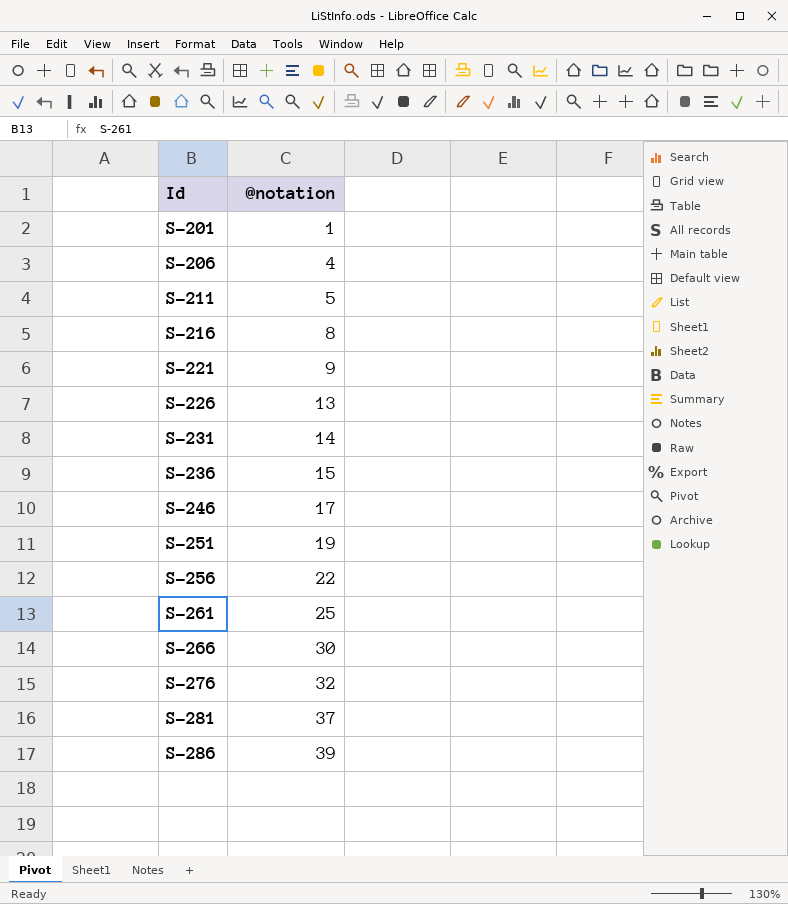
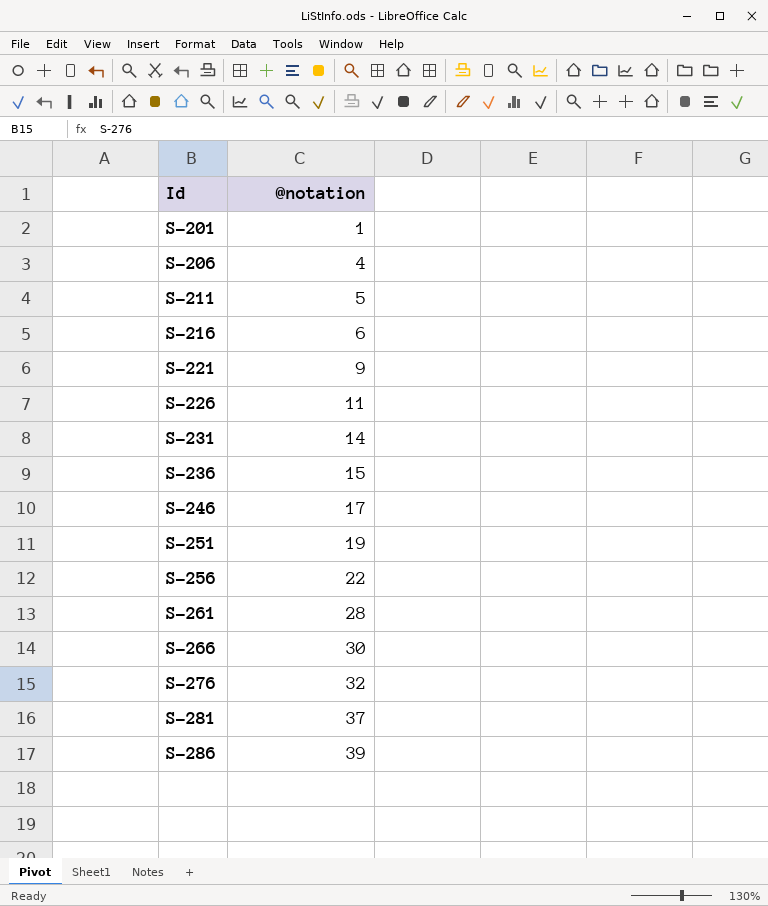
S-216 | @notation: 8 -> 6
S-226 | @notation: 13 -> 11
S-261 | @notation: 25 -> 28

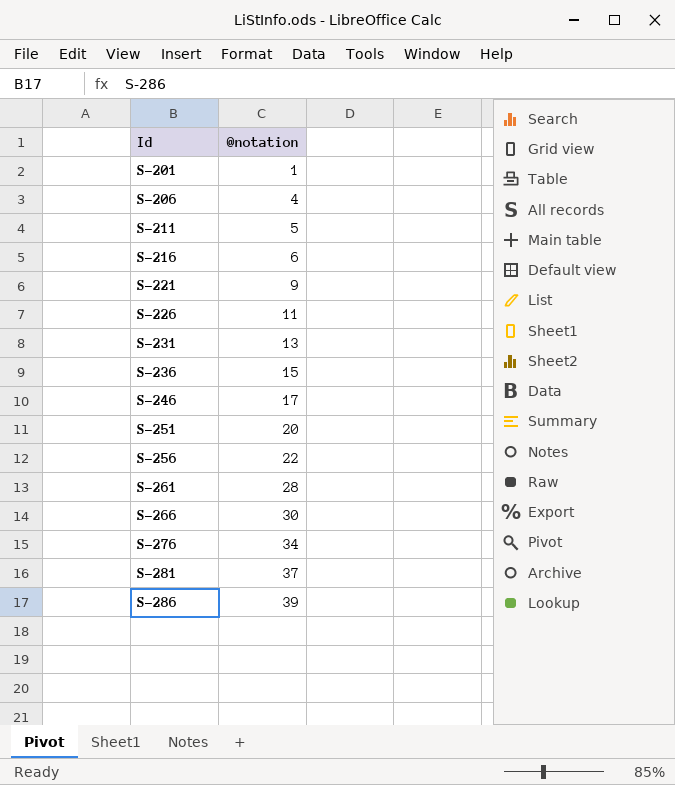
S-231 | @notation: 14 -> 13
S-251 | @notation: 19 -> 20
S-276 | @notation: 32 -> 34

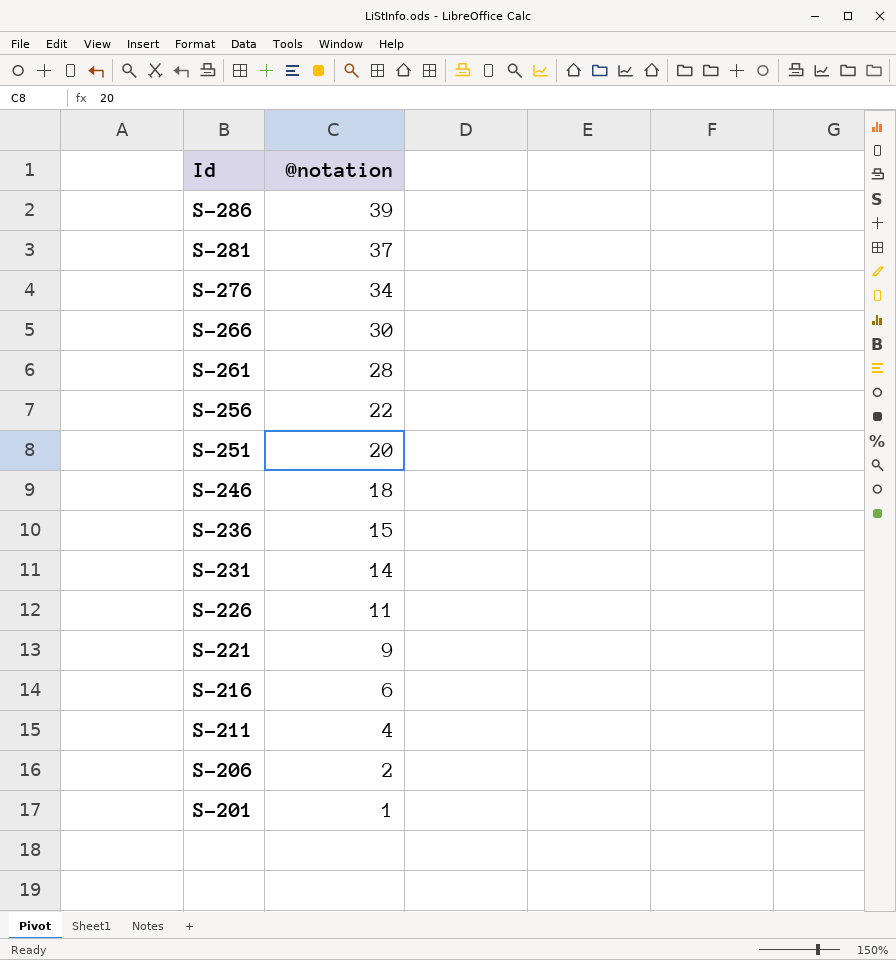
row order: Id ascending -> Id descending
S-246 | @notation: 17 -> 18
S-231 | @notation: 13 -> 14
S-211 | @notation: 5 -> 4
S-206 | @notation: 4 -> 2

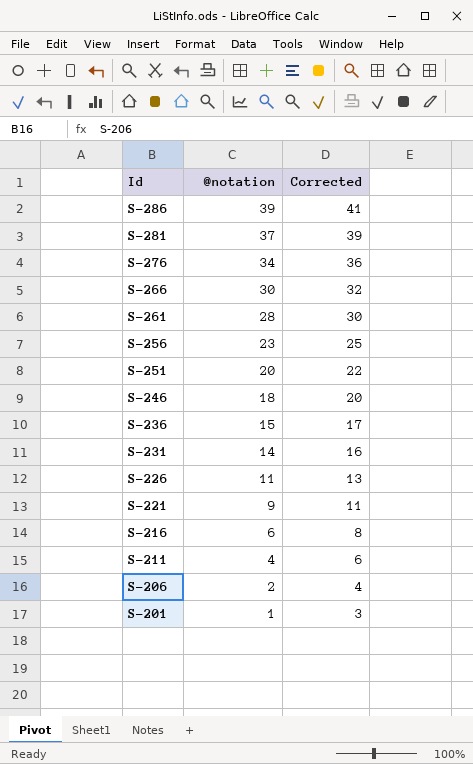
column Corrected | formula: none -> [@notation] + 2
S-256 | @notation: 22 -> 23

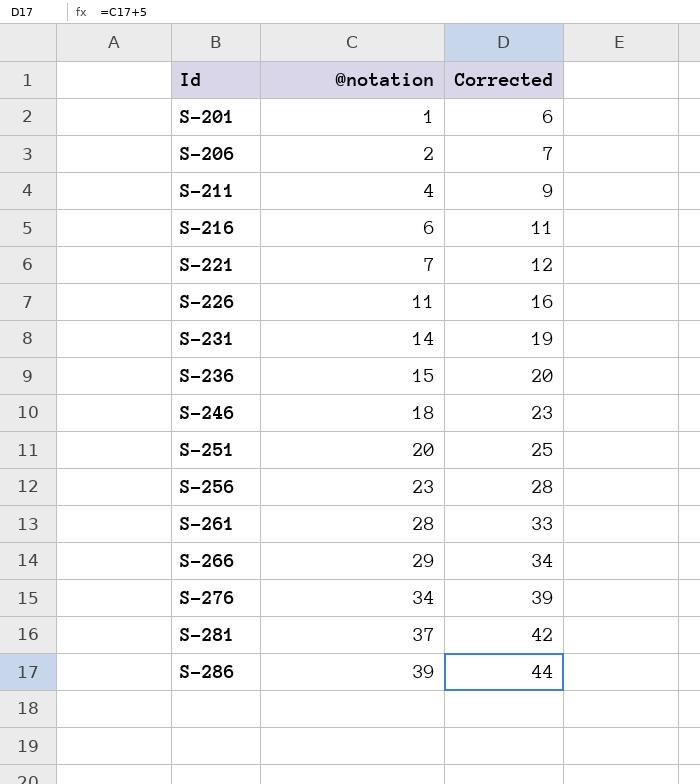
row order: Id descending -> Id ascending
column Corrected | formula: [@notation] + 2 -> [@notation] + 5
S-221 | @notation: 9 -> 7
S-266 | @notation: 30 -> 29

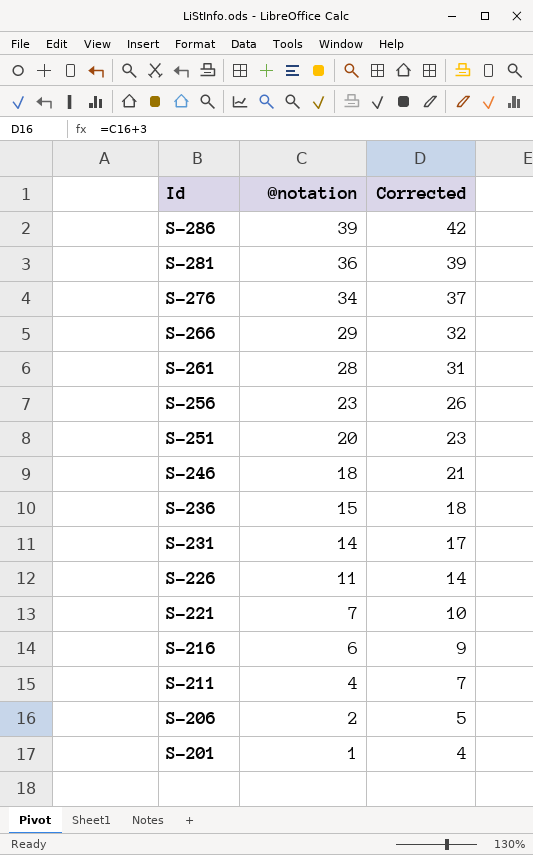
row order: Id ascending -> Id descending
column Corrected | formula: [@notation] + 5 -> [@notation] + 3
S-281 | @notation: 37 -> 36

